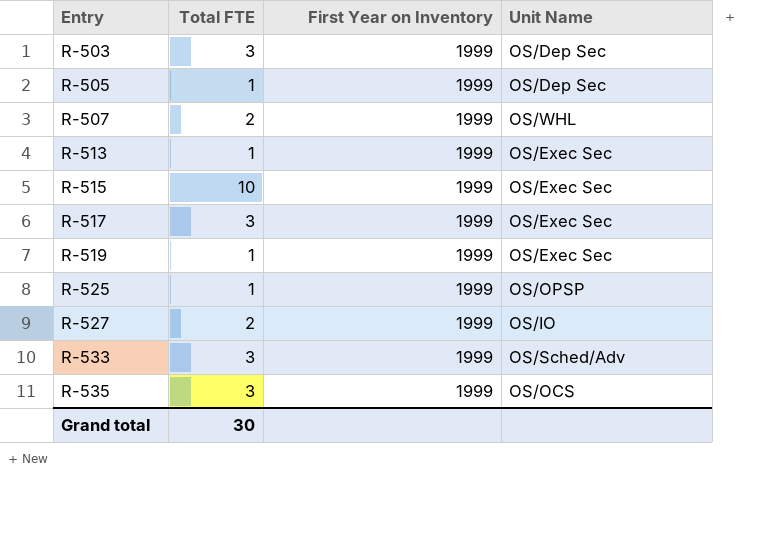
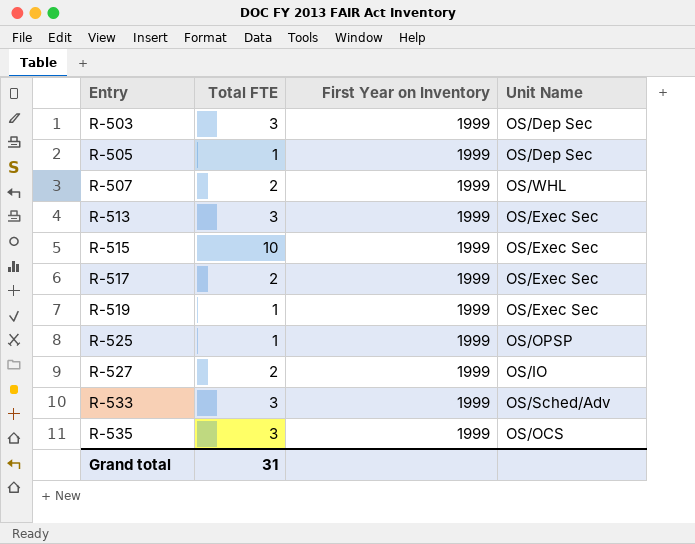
R-513 | Total FTE: 1 -> 3
R-517 | Total FTE: 3 -> 2
Grand total | Total FTE: 30 -> 31

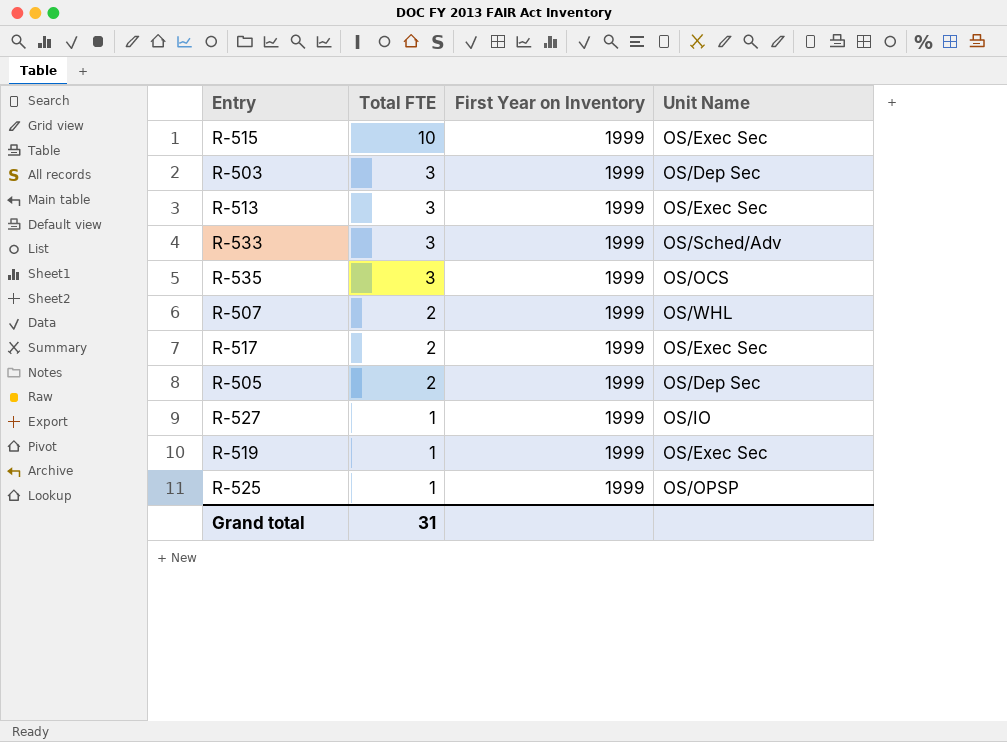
row order: Entry ascending -> Total FTE descending
R-505 | Total FTE: 1 -> 2
R-527 | Total FTE: 2 -> 1

